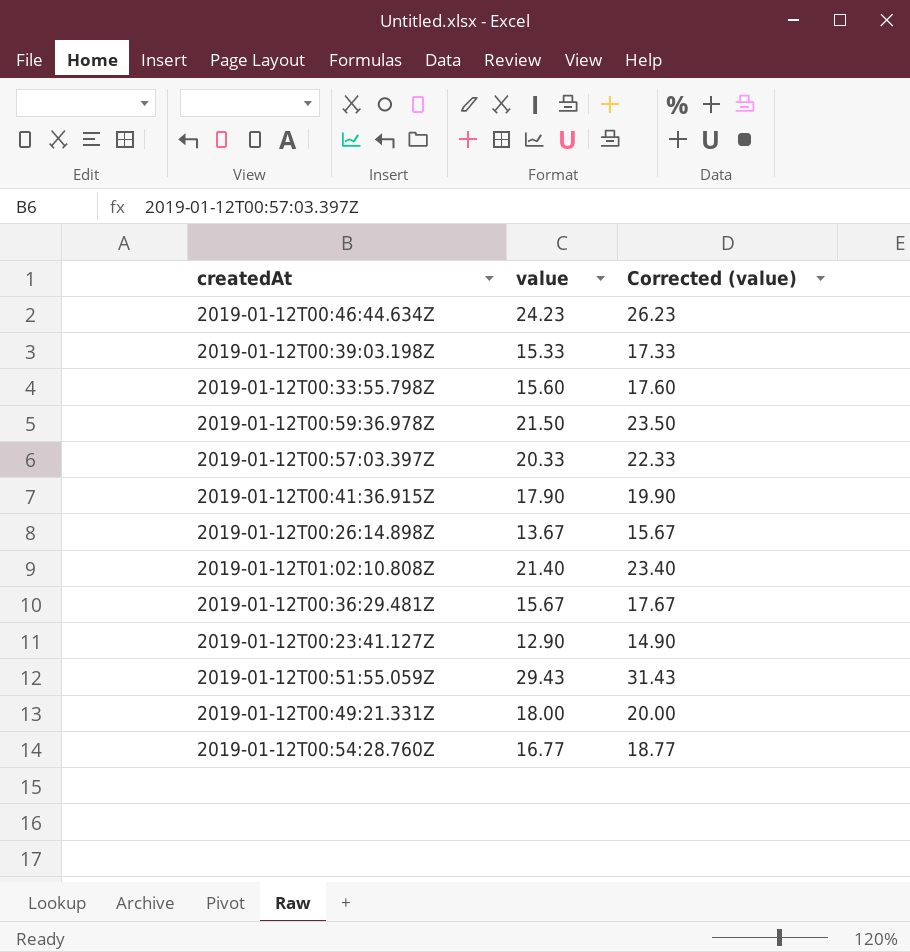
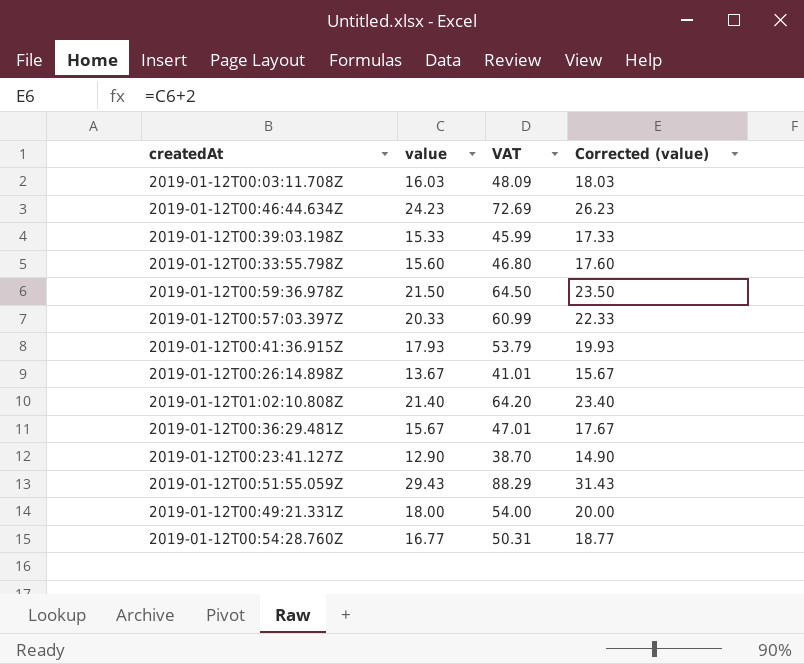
column VAT | formula: none -> [value] * 3
row 2019-01-12T00:03:11.708Z: none -> 16.03 | 48.09 | 18.03
2019-01-12T00:41:36.915Z | value: 17.90 -> 17.93
2019-01-12T00:41:36.915Z | Corrected (value): 19.90 -> 19.93

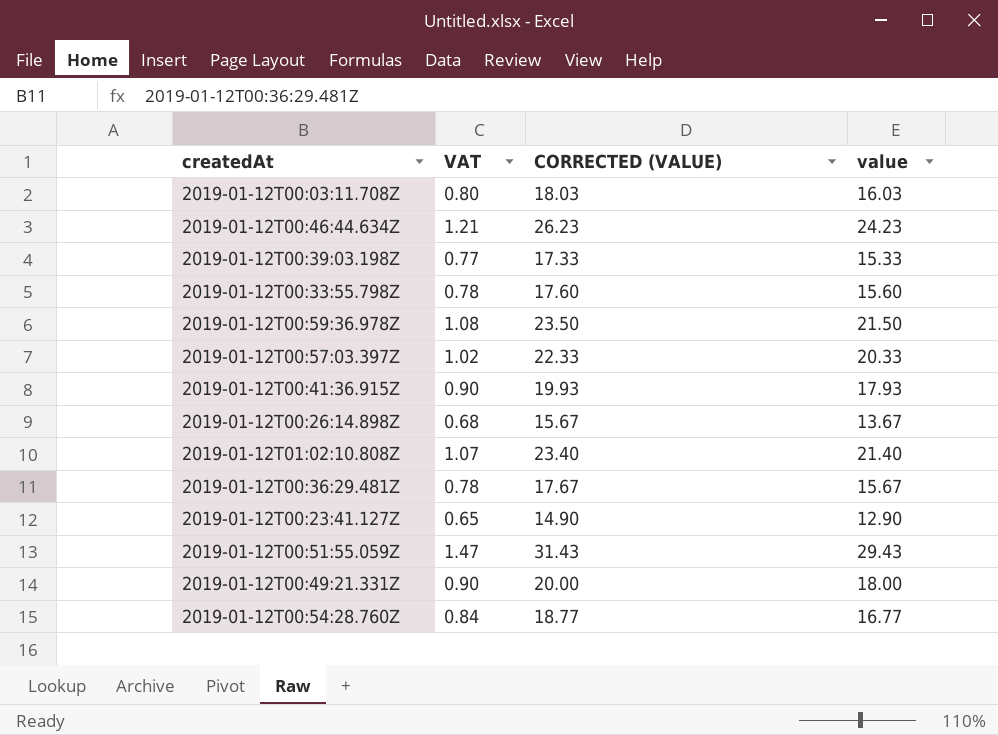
column VAT | formula: [value] * 3 -> [value] * 0.05
column name: Corrected (value) -> CORRECTED (VALUE)
column value | position: 2 -> 4

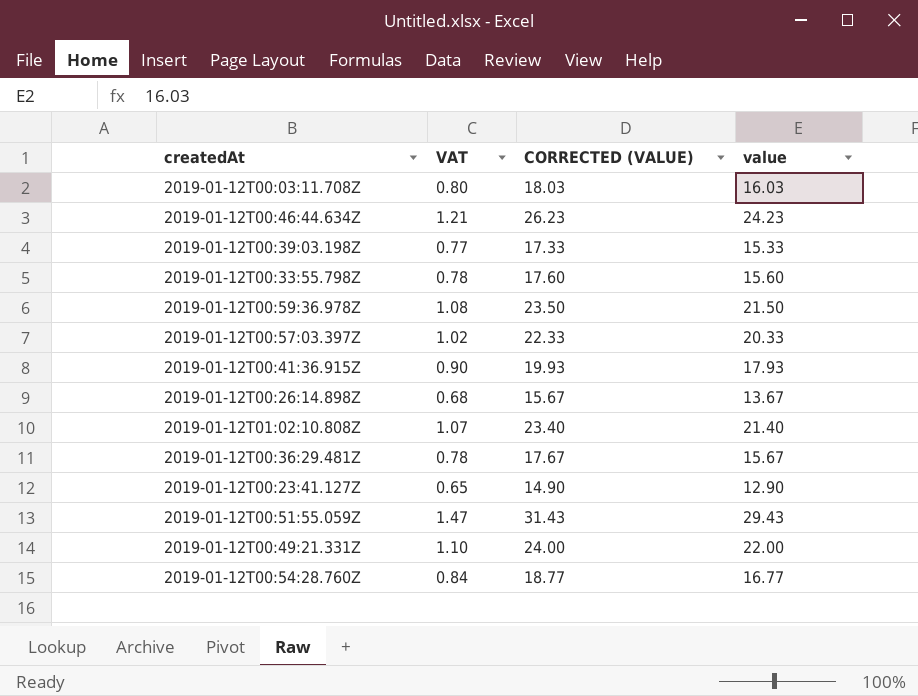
2019-01-12T00:49:21.331Z | VAT: 0.90 -> 1.10
2019-01-12T00:49:21.331Z | CORRECTED (VALUE): 20.00 -> 24.00
2019-01-12T00:49:21.331Z | value: 18.00 -> 22.00

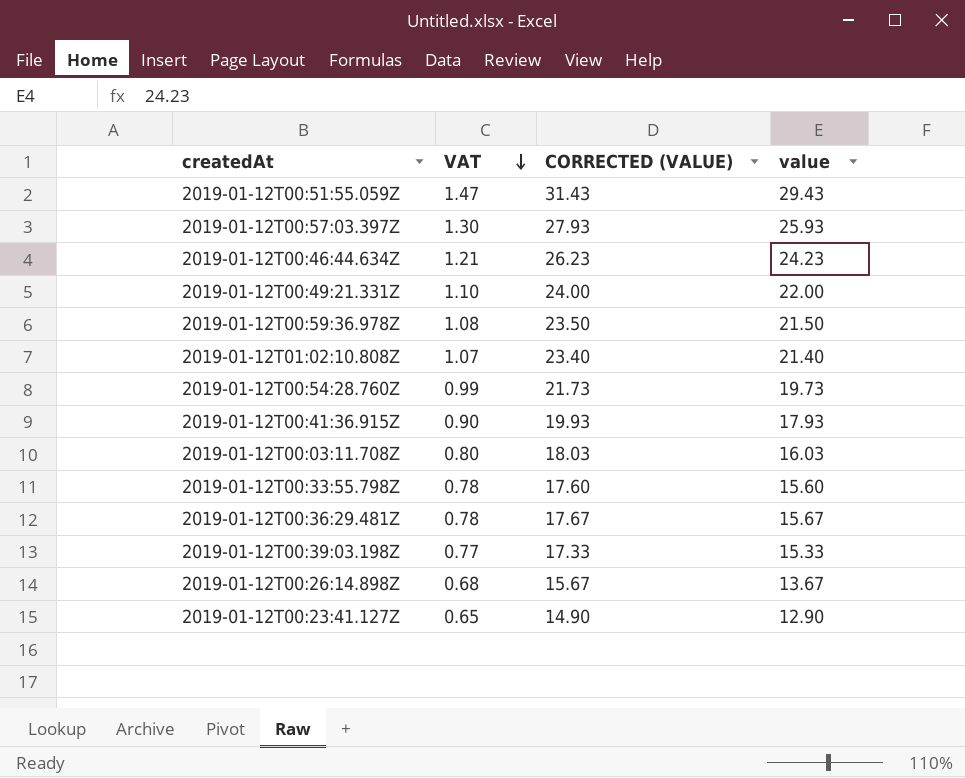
row order: none -> VAT descending
2019-01-12T00:57:03.397Z | VAT: 1.02 -> 1.30
2019-01-12T00:57:03.397Z | CORRECTED (VALUE): 22.33 -> 27.93
2019-01-12T00:57:03.397Z | value: 20.33 -> 25.93
2019-01-12T00:54:28.760Z | VAT: 0.84 -> 0.99
2019-01-12T00:54:28.760Z | CORRECTED (VALUE): 18.77 -> 21.73
2019-01-12T00:54:28.760Z | value: 16.77 -> 19.73

